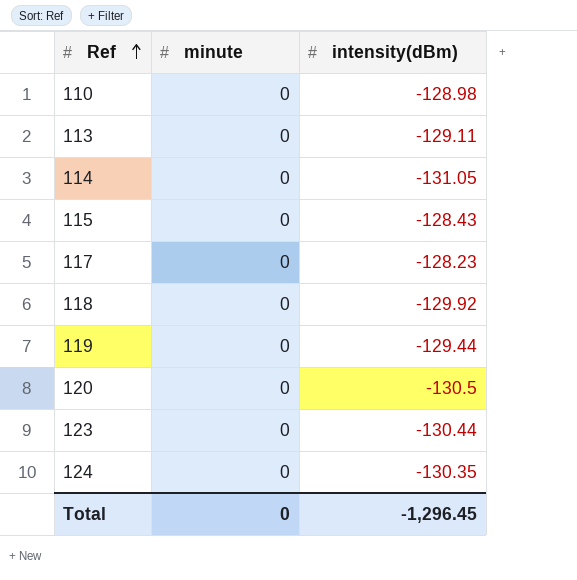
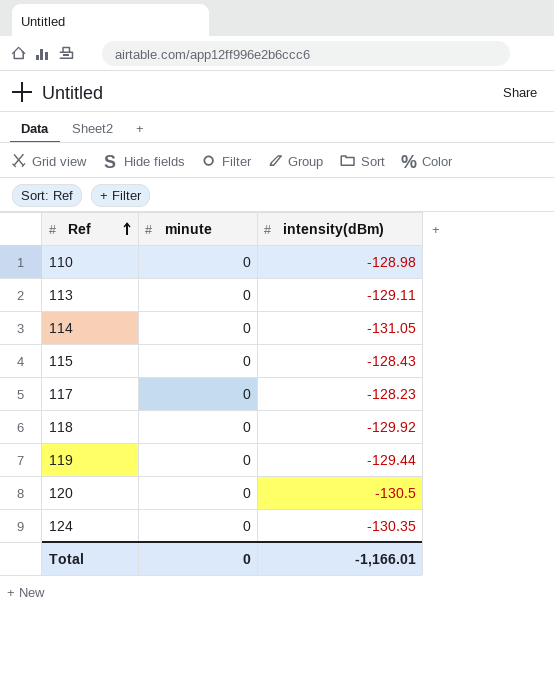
row 123: 0 | -130.44 -> none
Total | intensity(dBm): -1,296.45 -> -1,166.01

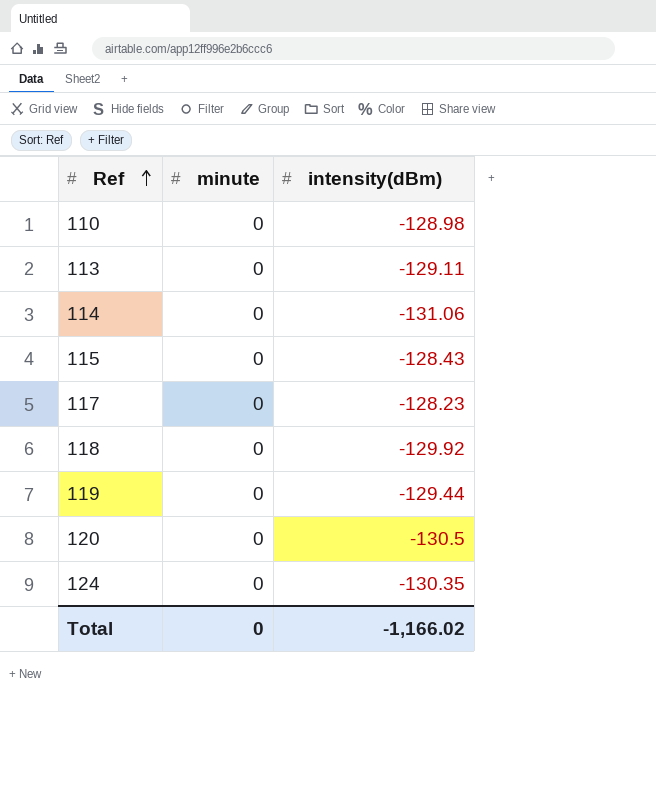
114 | intensity(dBm): -131.05 -> -131.06
Total | intensity(dBm): -1,166.01 -> -1,166.02

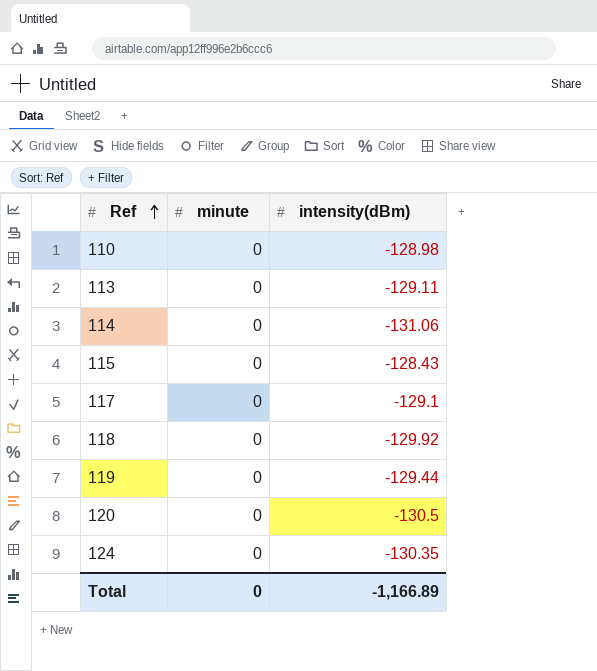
117 | intensity(dBm): -128.23 -> -129.1
Total | intensity(dBm): -1,166.02 -> -1,166.89

